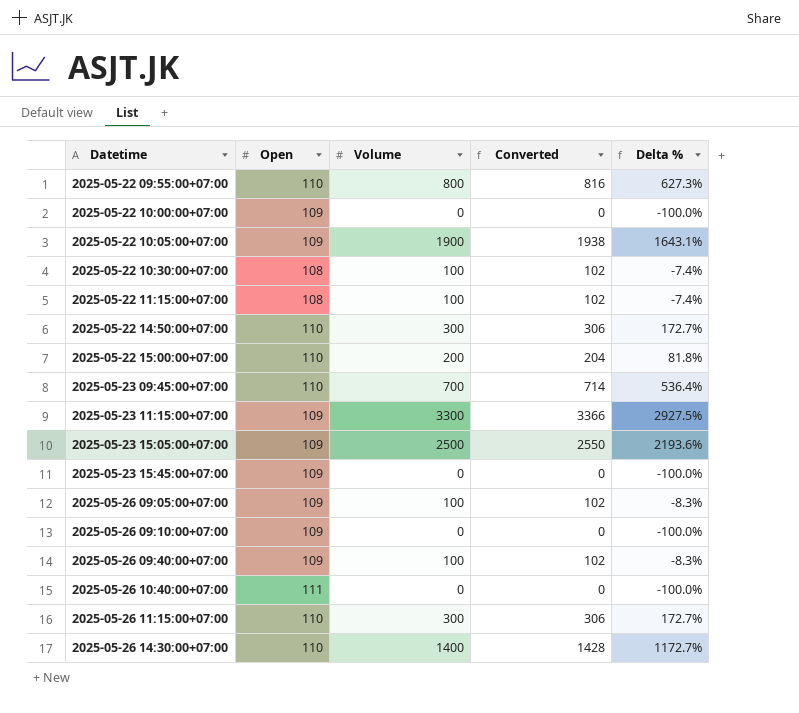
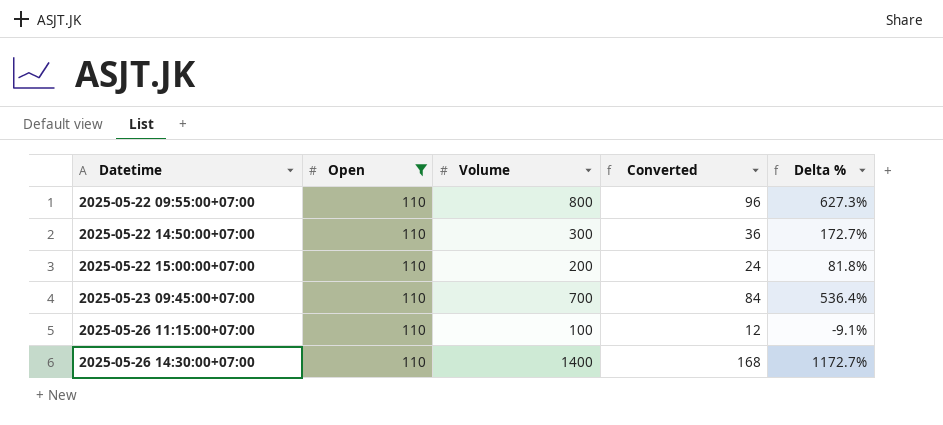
filter: none -> Open = 110
column Converted | formula: [Volume] * 1.02 -> [Volume] * 0.12
2025-05-26 11:15:00+07:00 | Volume: 300 -> 100
2025-05-26 11:15:00+07:00 | Delta %: 172.7% -> -9.1%

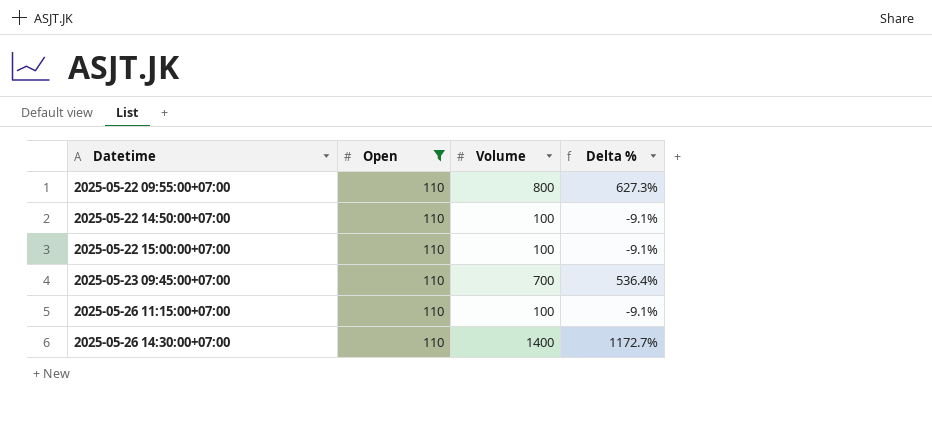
column Converted | formula: [Volume] * 0.12 -> none
2025-05-22 14:50:00+07:00 | Volume: 300 -> 100
2025-05-22 14:50:00+07:00 | Delta %: 172.7% -> -9.1%
2025-05-22 15:00:00+07:00 | Volume: 200 -> 100
2025-05-22 15:00:00+07:00 | Delta %: 81.8% -> -9.1%

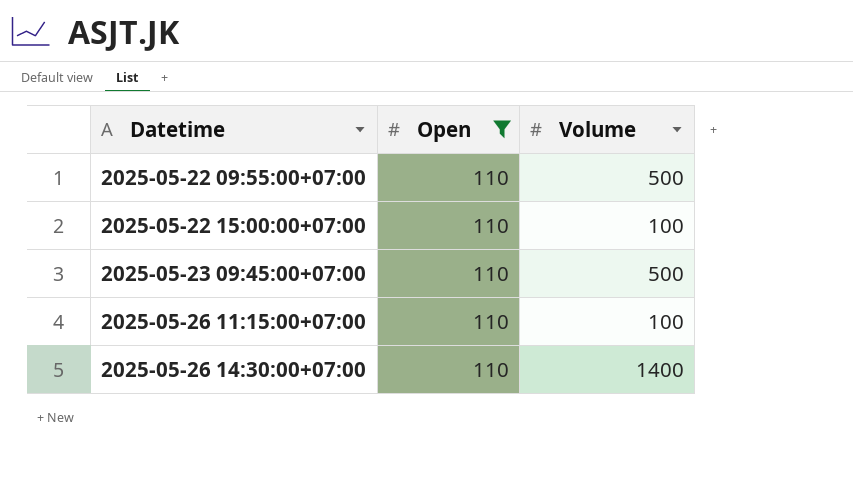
column Delta % | formula: ([Volume] - [Open]) / [Open] -> none
row 2025-05-22 14:50:00+07:00: 110 | 100 | -9.1% -> none
2025-05-22 09:55:00+07:00 | Volume: 800 -> 500
2025-05-23 09:45:00+07:00 | Volume: 700 -> 500

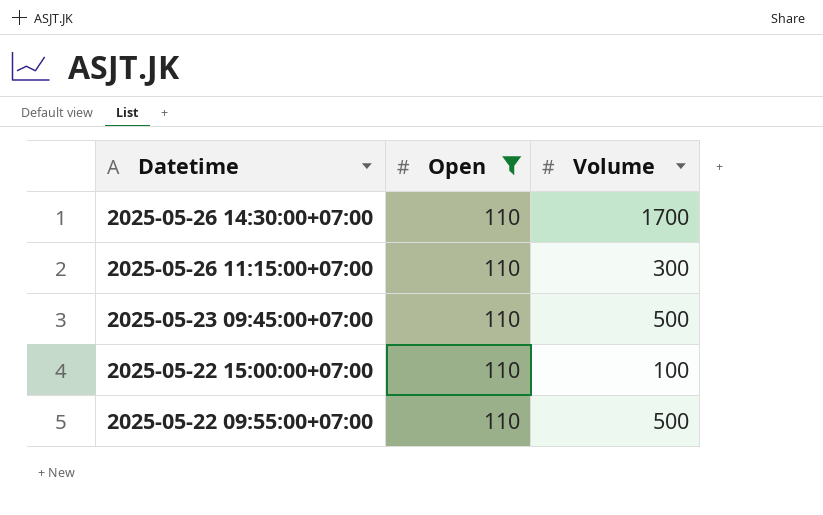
row order: Datetime ascending -> Datetime descending
2025-05-26 14:30:00+07:00 | Volume: 1400 -> 1700
2025-05-26 11:15:00+07:00 | Volume: 100 -> 300

